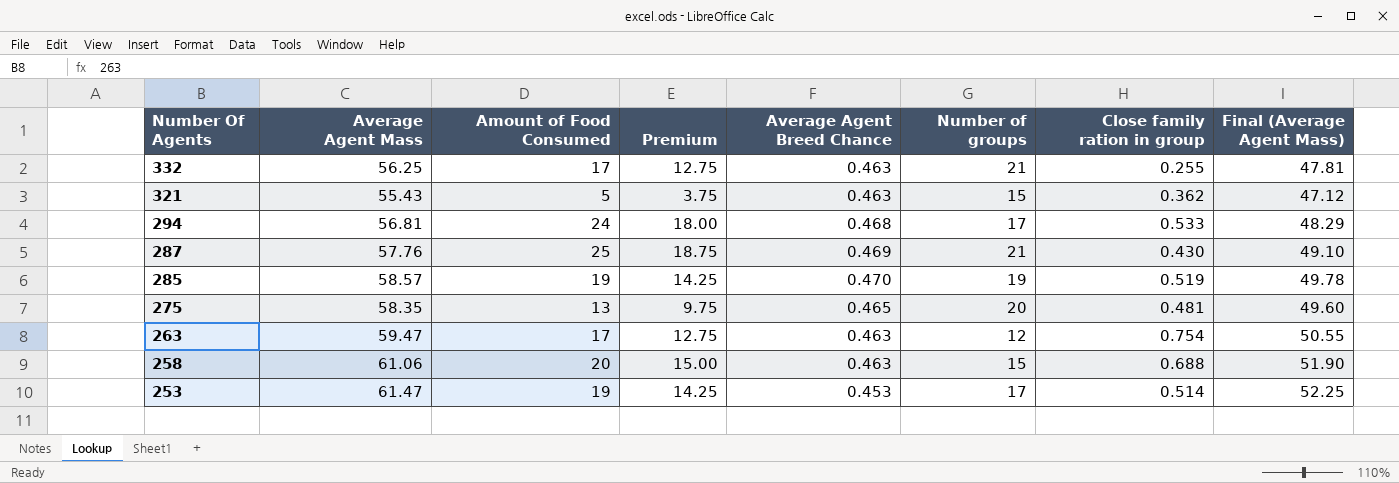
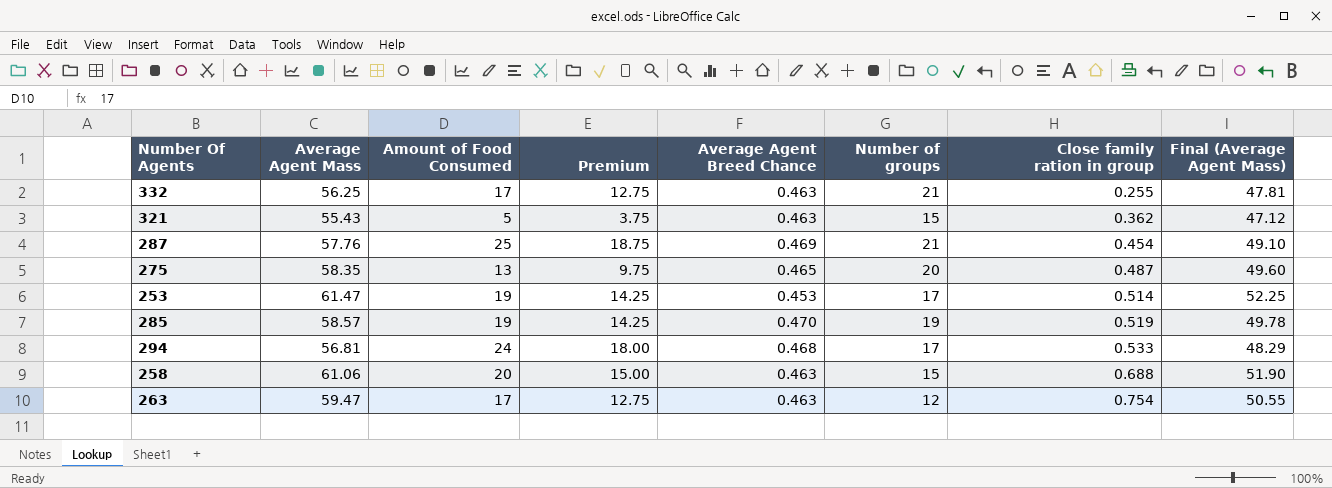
row order: Number Of Agents descending -> Close family ration in group ascending
287 | Close family ration in group: 0.430 -> 0.454
275 | Close family ration in group: 0.481 -> 0.487

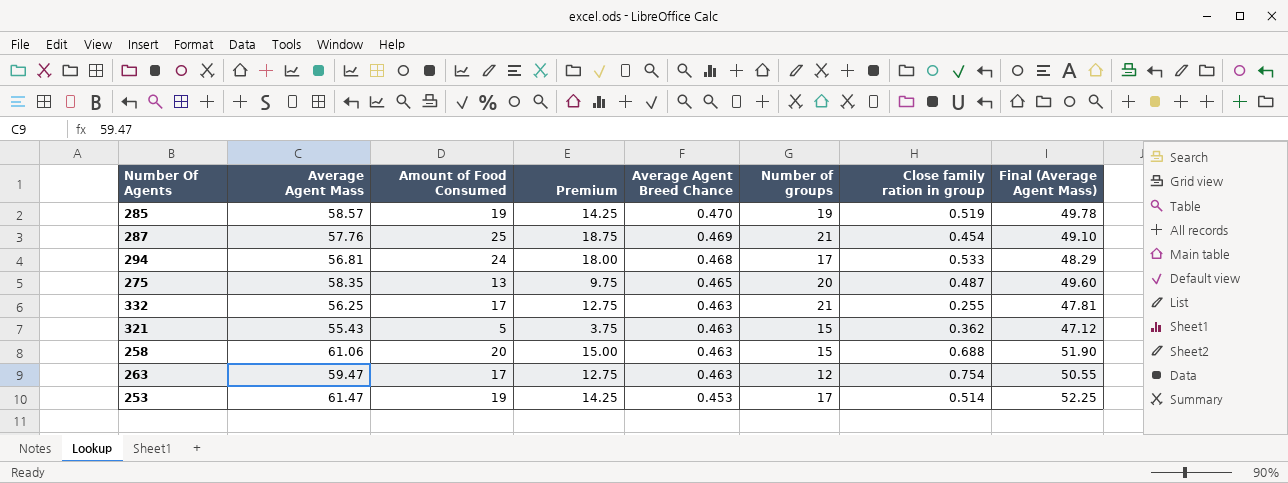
row order: Close family ration in group ascending -> Average Agent Breed Chance descending

